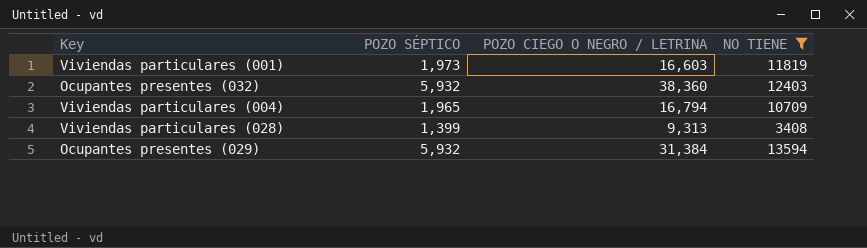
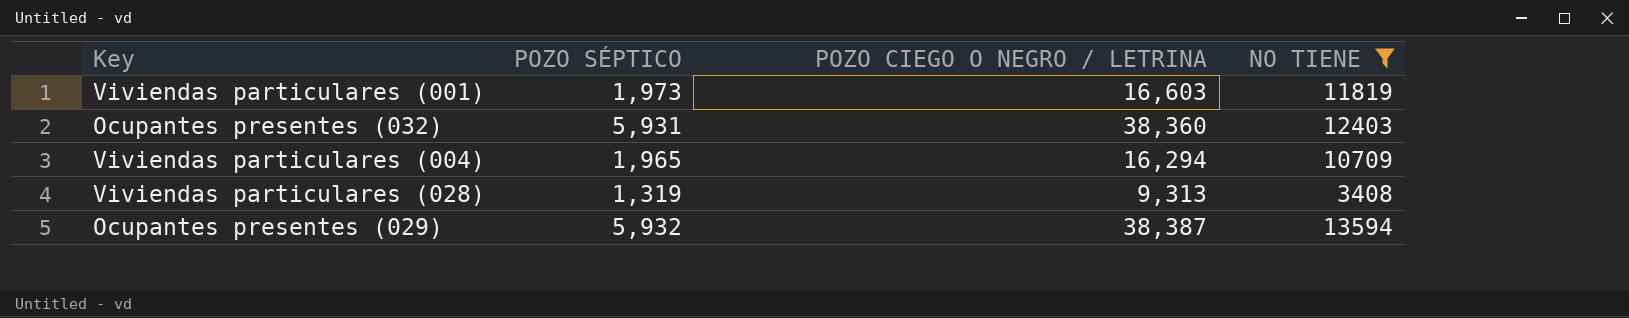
Ocupantes presentes (032) | POZO SÉPTICO: 5,932 -> 5,931
Viviendas particulares (004) | POZO CIEGO O NEGRO / LETRINA: 16,794 -> 16,294
Viviendas particulares (028) | POZO SÉPTICO: 1,399 -> 1,319
Ocupantes presentes (029) | POZO CIEGO O NEGRO / LETRINA: 31,384 -> 38,387

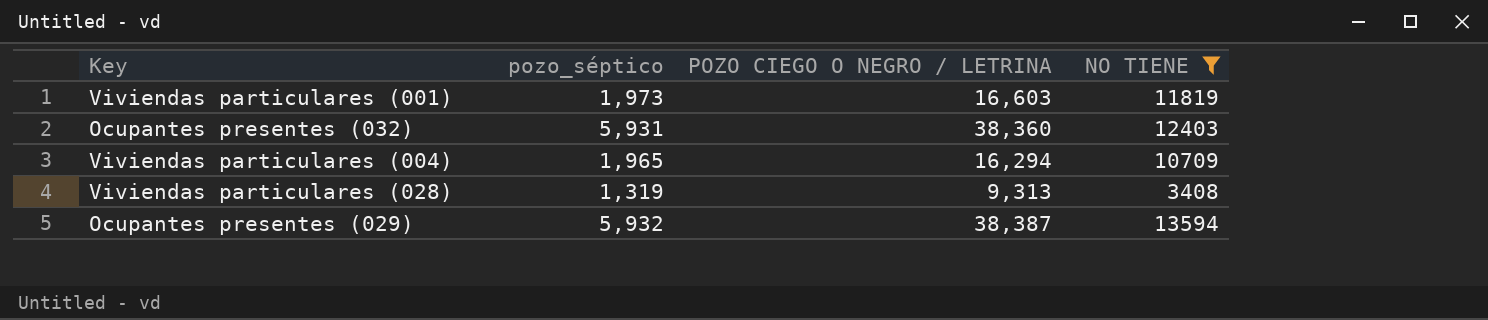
column name: POZO SÉPTICO -> pozo_séptico

